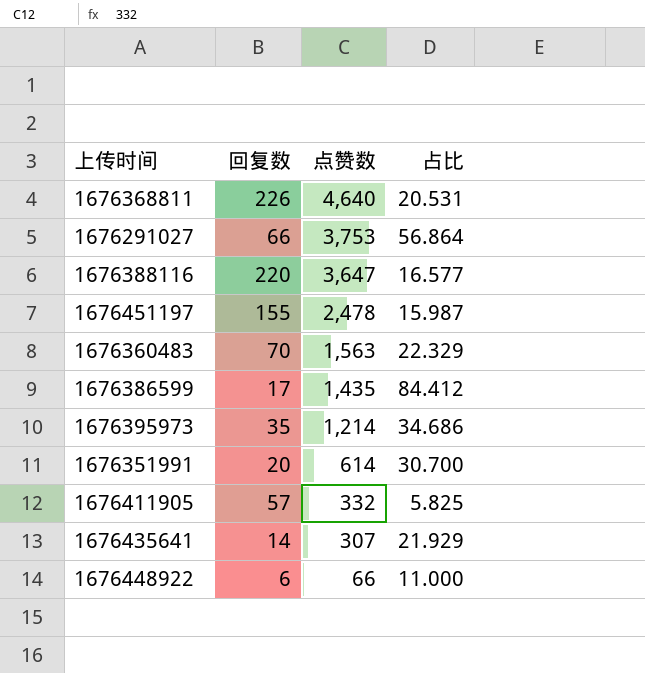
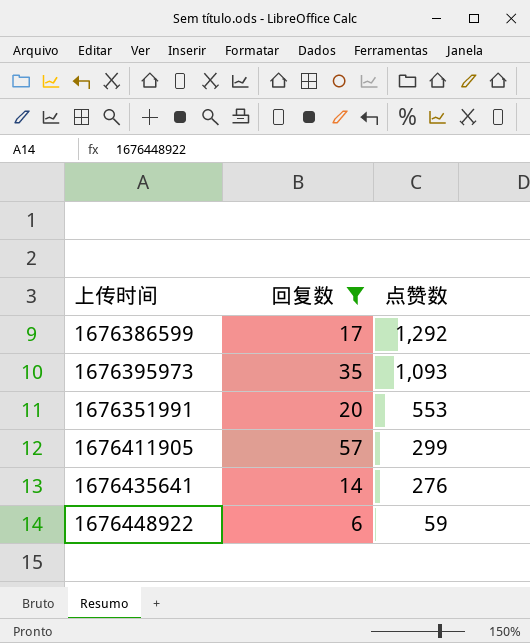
filter: none -> 回复数 <= 57
column 占比 | formula: [点赞数] / [回复数] -> none
1676386599 | 点赞数: 1,435 -> 1,292
1676395973 | 点赞数: 1,214 -> 1,093
1676351991 | 点赞数: 614 -> 553
1676411905 | 点赞数: 332 -> 299
1676435641 | 点赞数: 307 -> 276
1676448922 | 点赞数: 66 -> 59

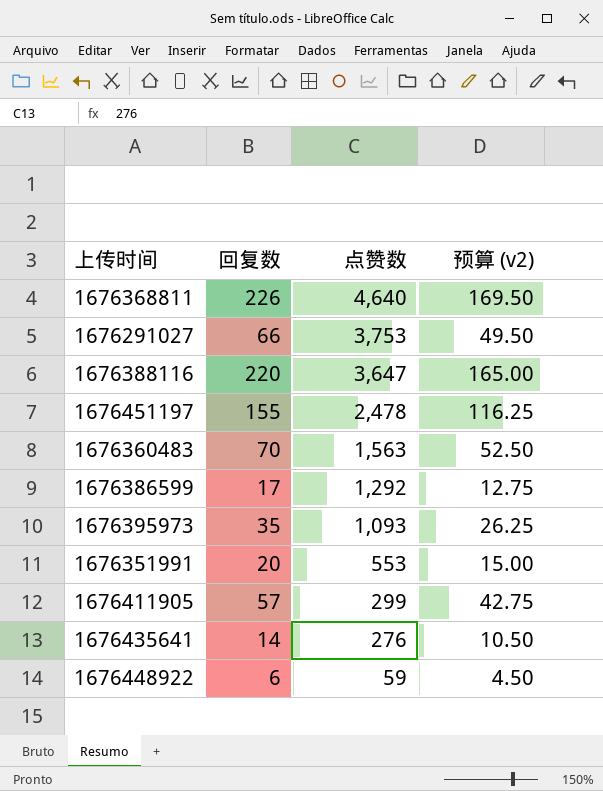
filter: 回复数 <= 57 -> none
column 预算 (v2) | formula: none -> [回复数] * 0.75

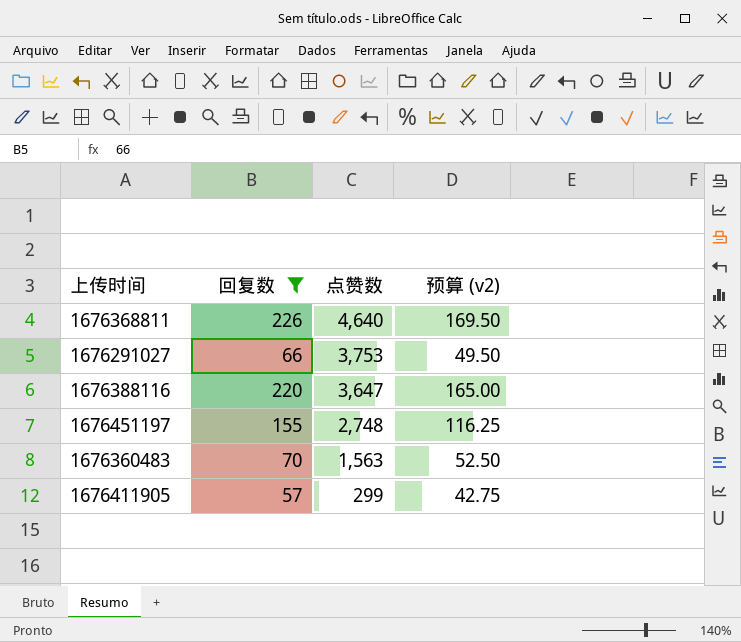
filter: none -> 回复数 >= 57
1676451197 | 点赞数: 2,478 -> 2,748

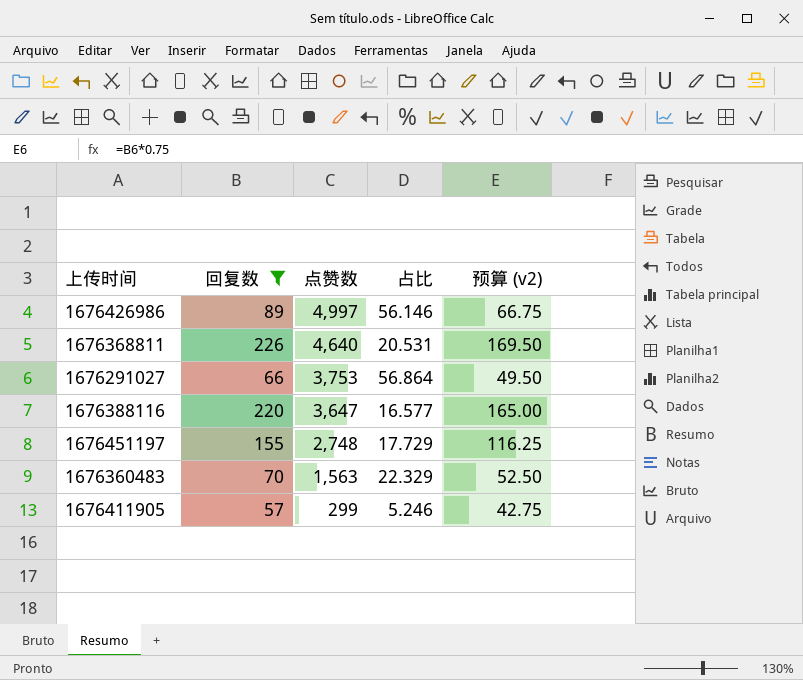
column 占比 | formula: none -> [点赞数] / [回复数]
row 1676426986: none -> 89 | 4,997 | 56.146 | 66.75

